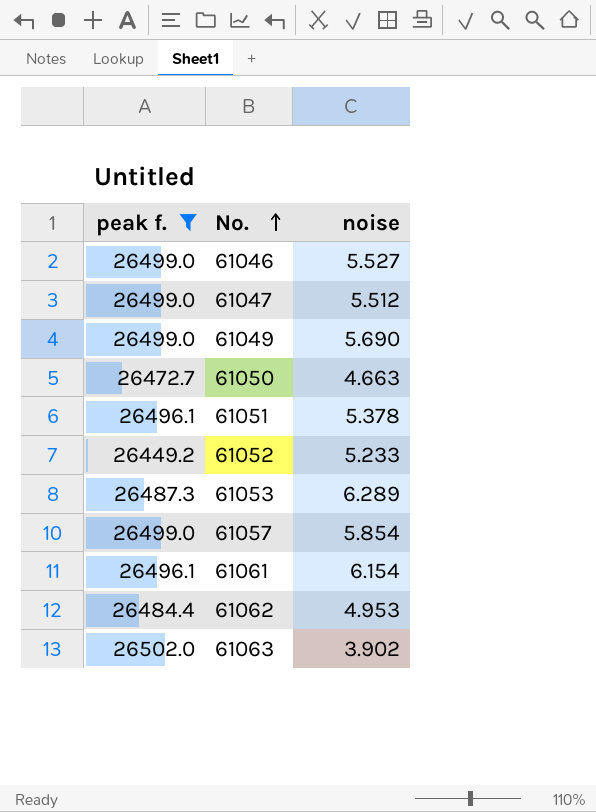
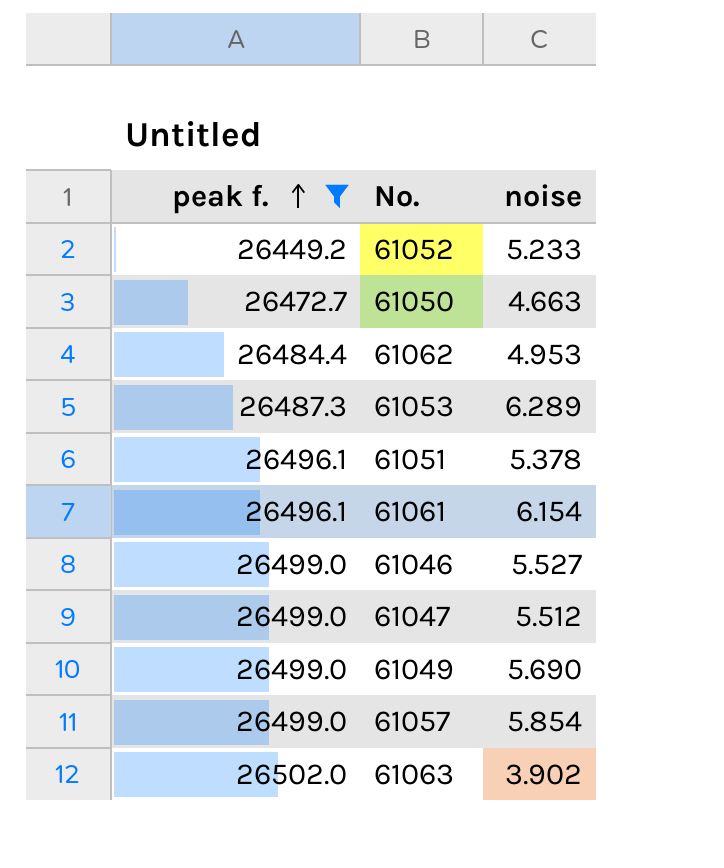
row order: No. ascending -> peak f. ascending

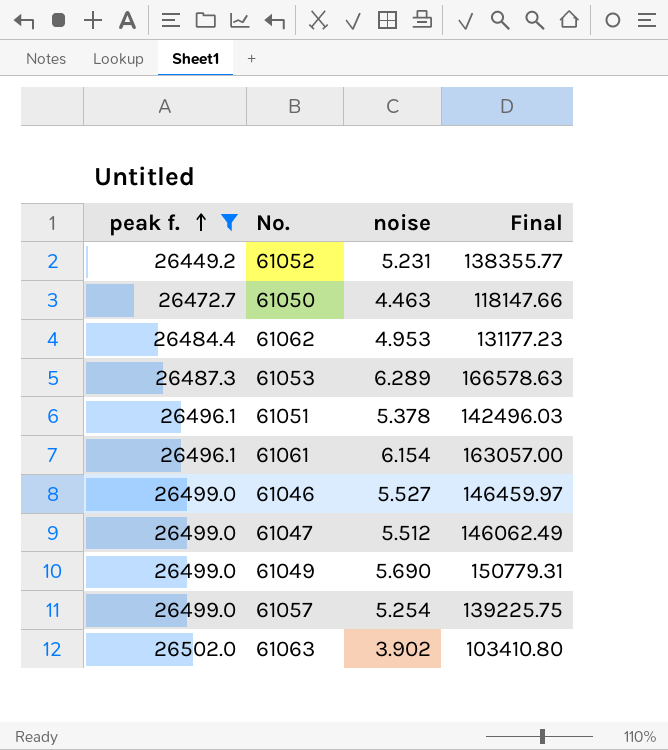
column Final | formula: none -> [peak f.] * [noise]
61052 | noise: 5.233 -> 5.231
61050 | noise: 4.663 -> 4.463
61057 | noise: 5.854 -> 5.254

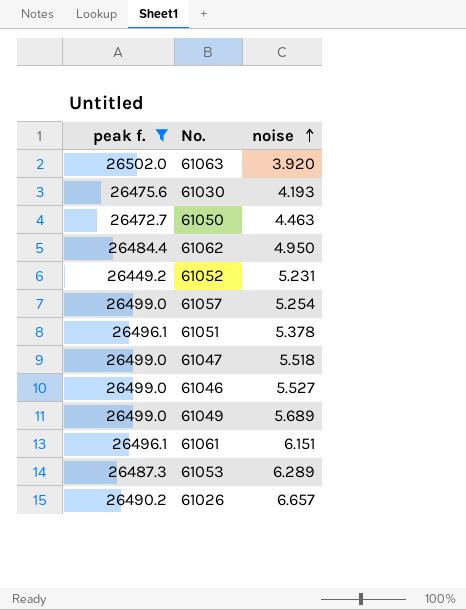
row order: peak f. ascending -> noise ascending
column Final | formula: [peak f.] * [noise] -> none
61063 | noise: 3.902 -> 3.920
row 61030: none -> 26475.6 | 4.193
61062 | noise: 4.953 -> 4.950
61047 | noise: 5.512 -> 5.518
61049 | noise: 5.690 -> 5.689
61061 | noise: 6.154 -> 6.151
row 61026: none -> 26490.2 | 6.657

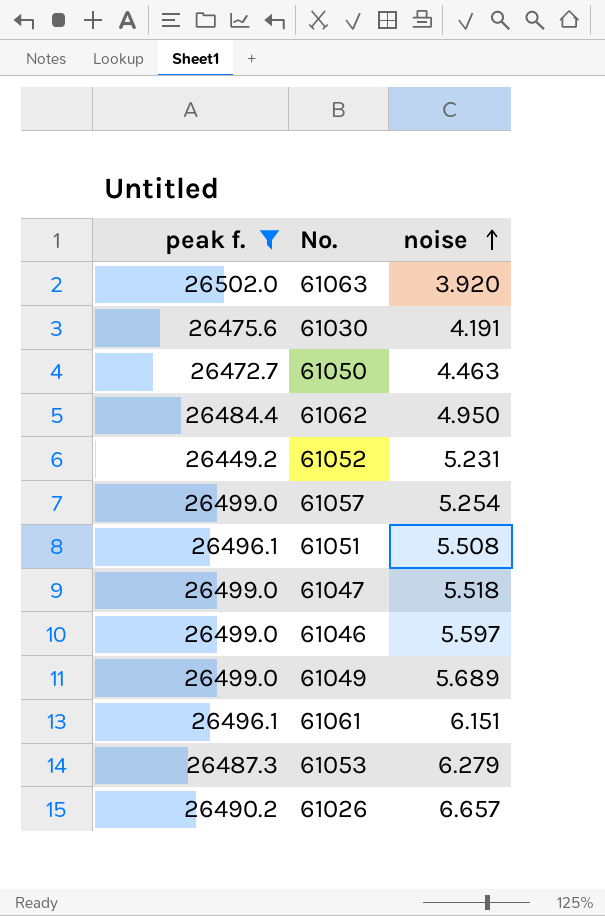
61030 | noise: 4.193 -> 4.191
61051 | noise: 5.378 -> 5.508
61046 | noise: 5.527 -> 5.597
61053 | noise: 6.289 -> 6.279

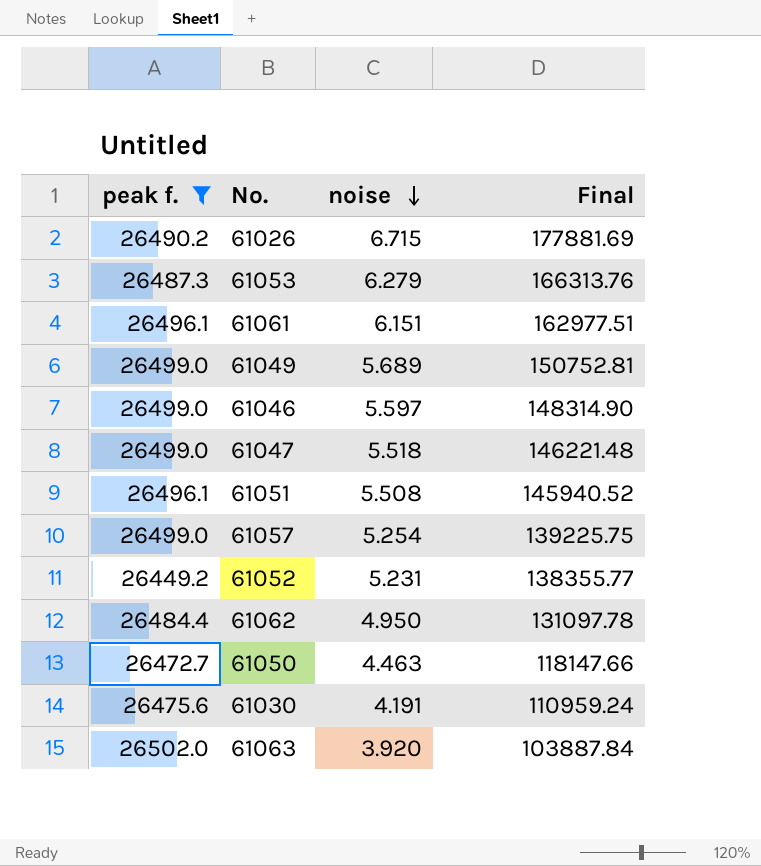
row order: noise ascending -> noise descending
column Final | formula: none -> [peak f.] * [noise]
61026 | noise: 6.657 -> 6.715

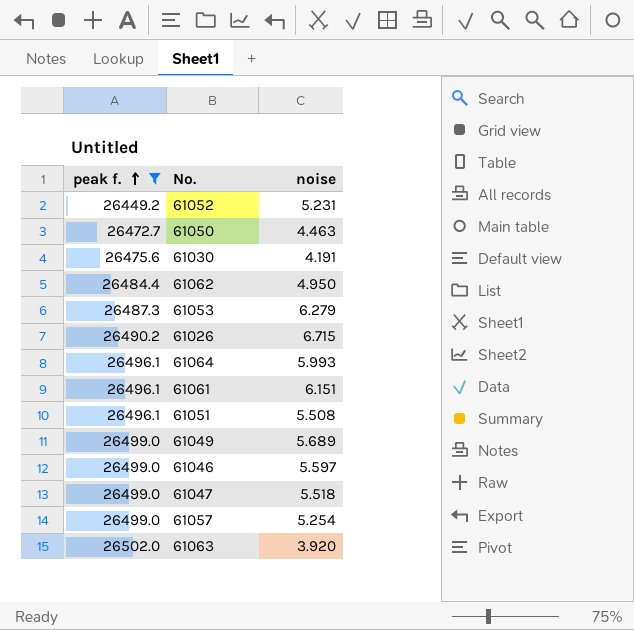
row order: noise descending -> peak f. ascending
column Final | formula: [peak f.] * [noise] -> none
row 61064: none -> 26496.1 | 5.993

